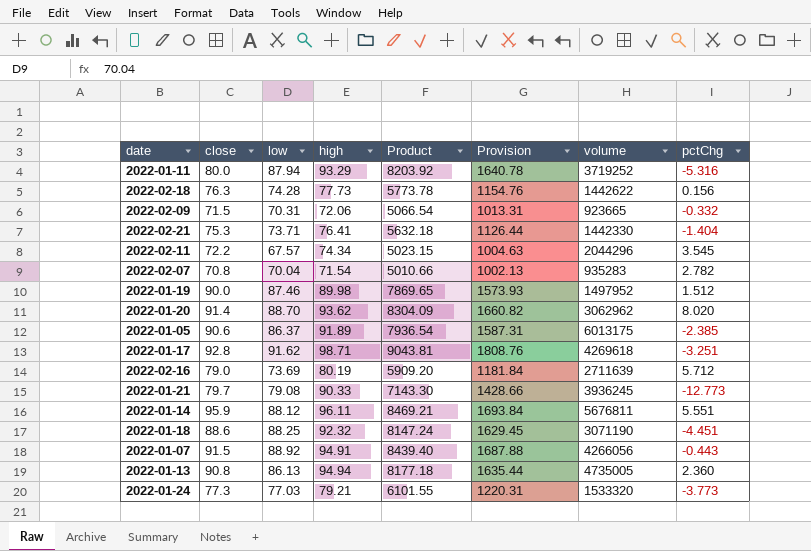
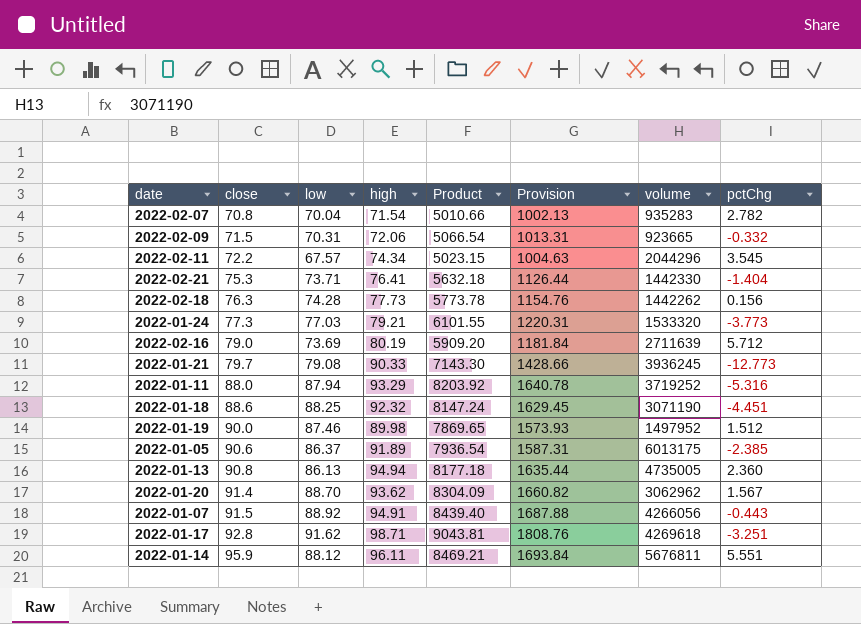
row order: none -> close ascending
2022-02-18 | volume: 1442622 -> 1442262
2022-01-11 | close: 80.0 -> 88.0
2022-01-20 | pctChg: 8.020 -> 1.567

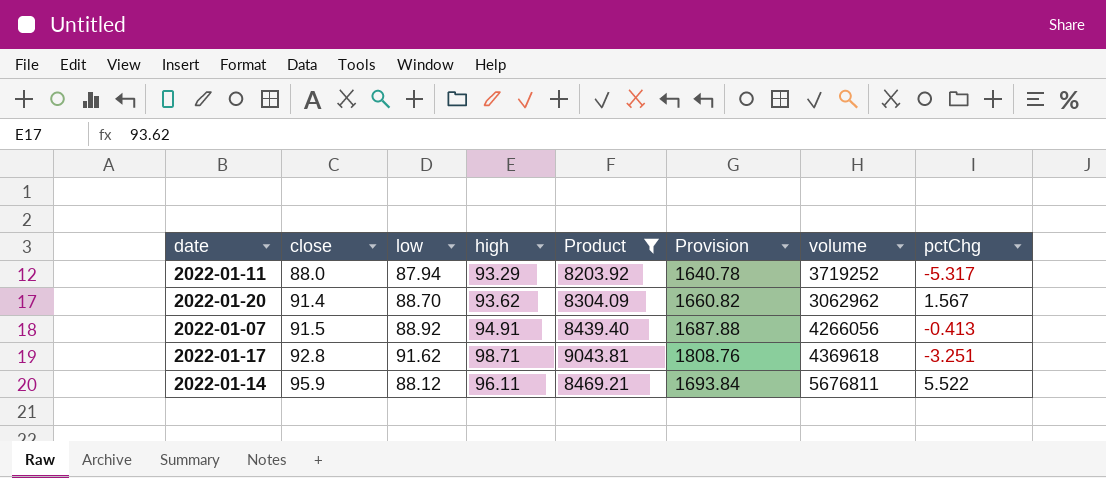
filter: none -> Product >= 8203.92
2022-01-11 | pctChg: -5.316 -> -5.317
2022-01-07 | pctChg: -0.443 -> -0.413
2022-01-17 | volume: 4269618 -> 4369618
2022-01-14 | pctChg: 5.551 -> 5.522

